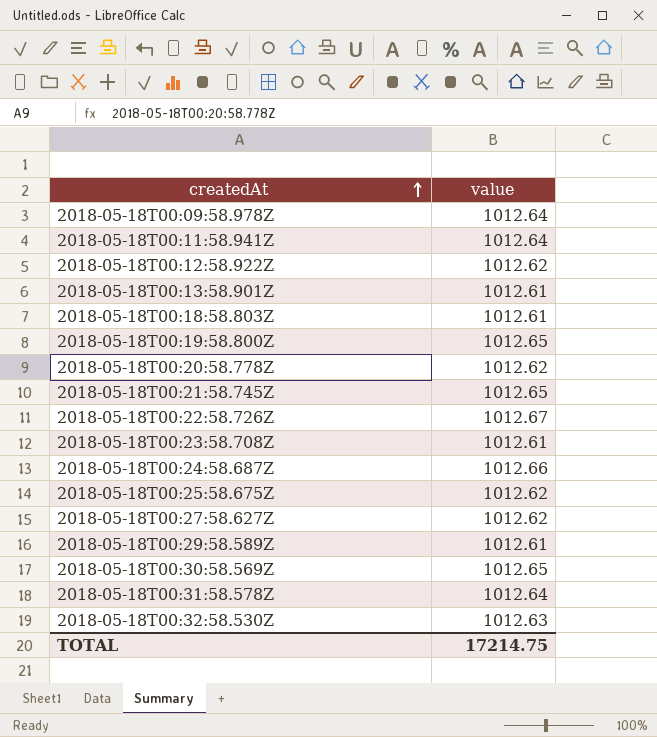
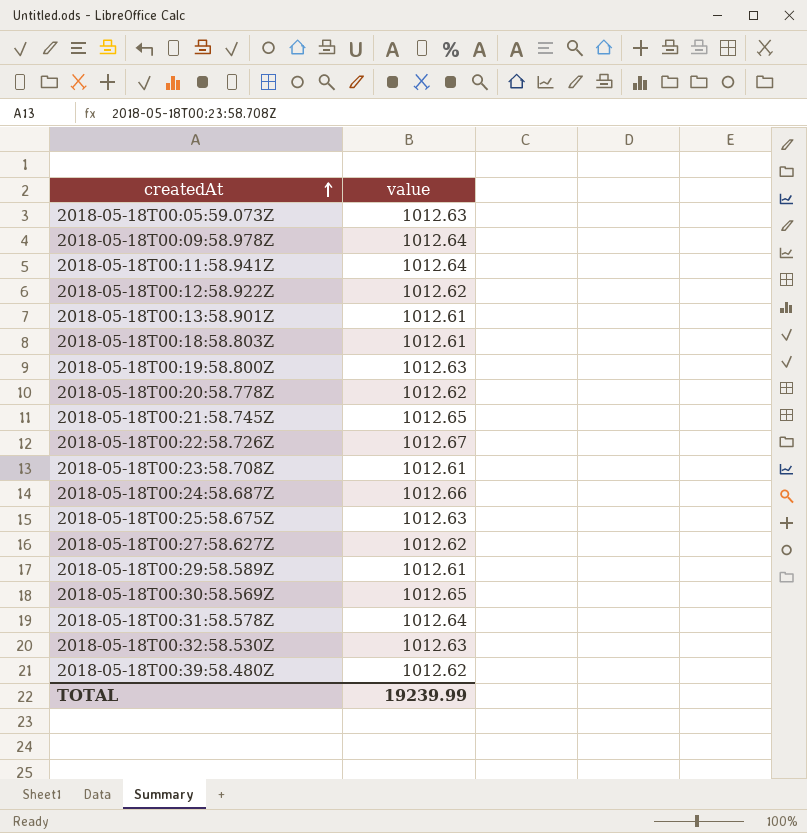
row 2018-05-18T00:05:59.073Z: none -> 1012.63
2018-05-18T00:19:58.800Z | value: 1012.65 -> 1012.63
2018-05-18T00:25:58.675Z | value: 1012.62 -> 1012.63
row 2018-05-18T00:39:58.480Z: none -> 1012.62
TOTAL | value: 17214.75 -> 19239.99

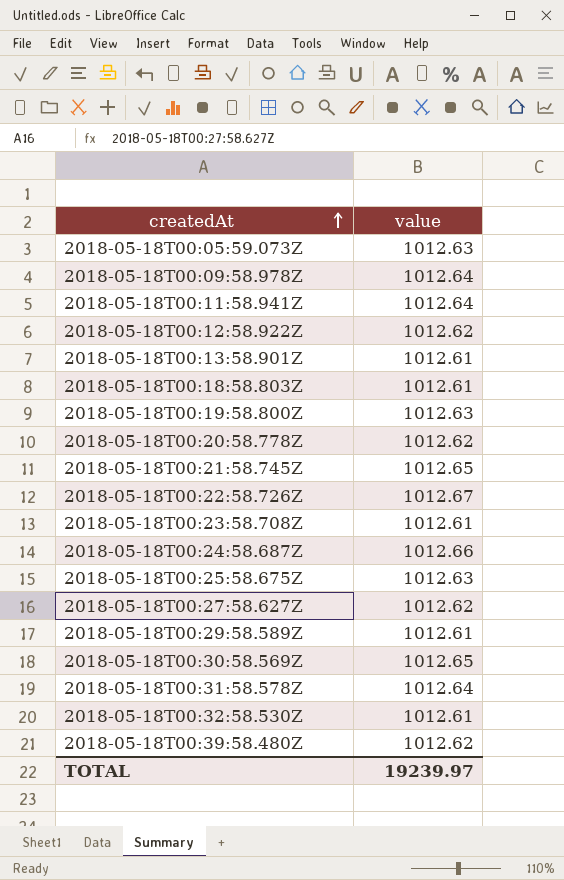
2018-05-18T00:32:58.530Z | value: 1012.63 -> 1012.61
TOTAL | value: 19239.99 -> 19239.97

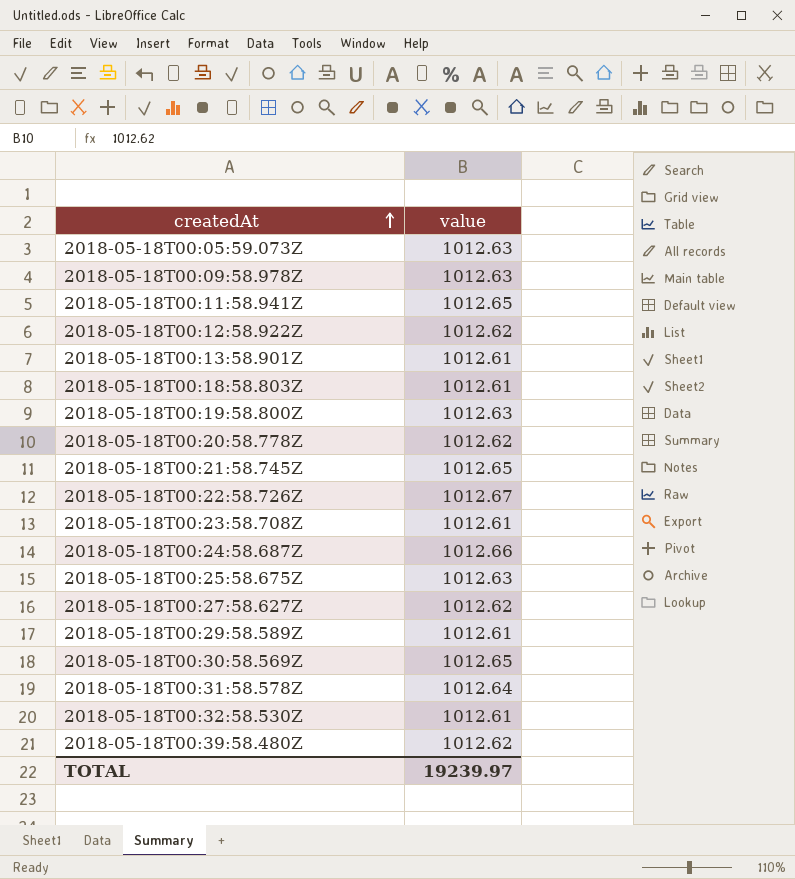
2018-05-18T00:09:58.978Z | value: 1012.64 -> 1012.63
2018-05-18T00:11:58.941Z | value: 1012.64 -> 1012.65

